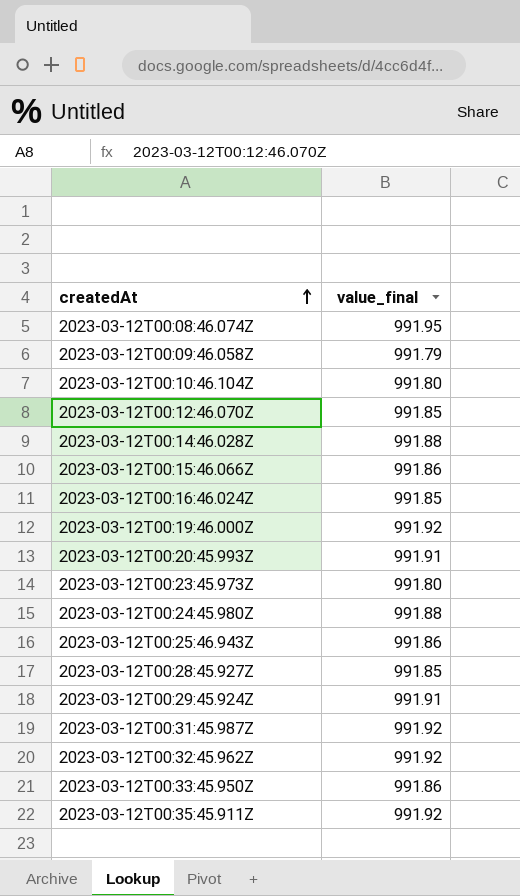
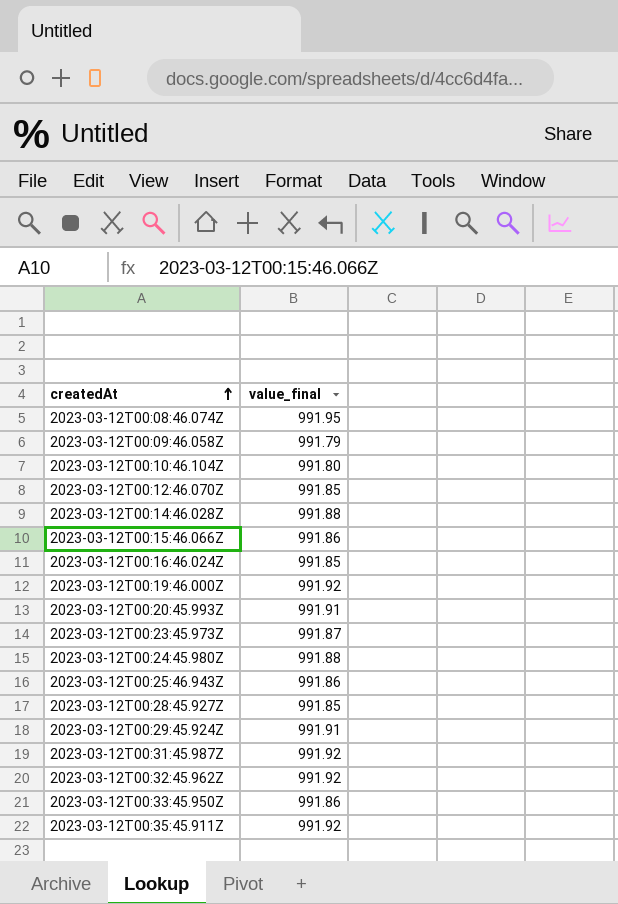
2023-03-12T00:23:45.973Z | value_final: 991.80 -> 991.87

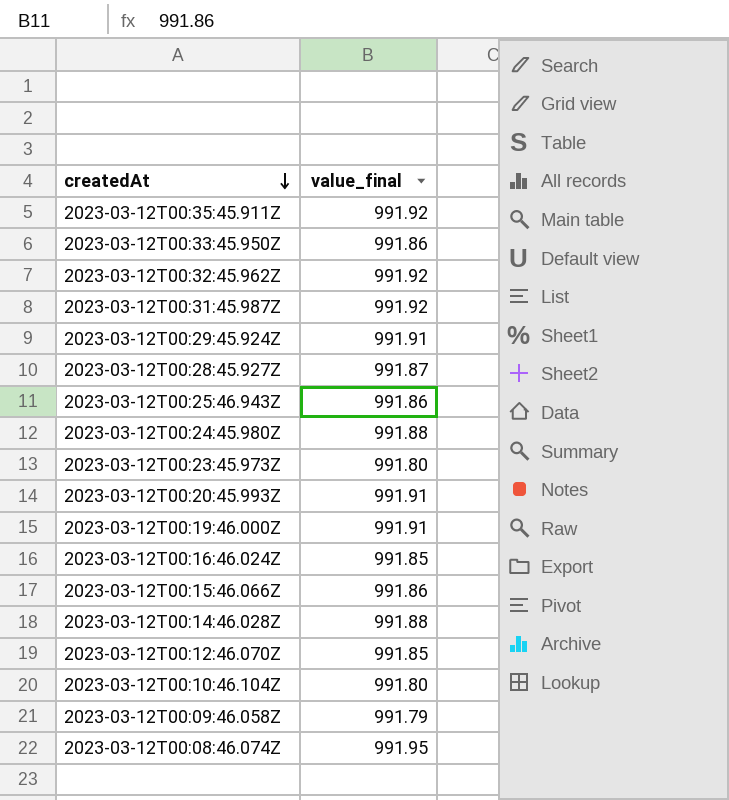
row order: createdAt ascending -> createdAt descending
2023-03-12T00:28:45.927Z | value_final: 991.85 -> 991.87
2023-03-12T00:23:45.973Z | value_final: 991.87 -> 991.80
2023-03-12T00:19:46.000Z | value_final: 991.92 -> 991.91

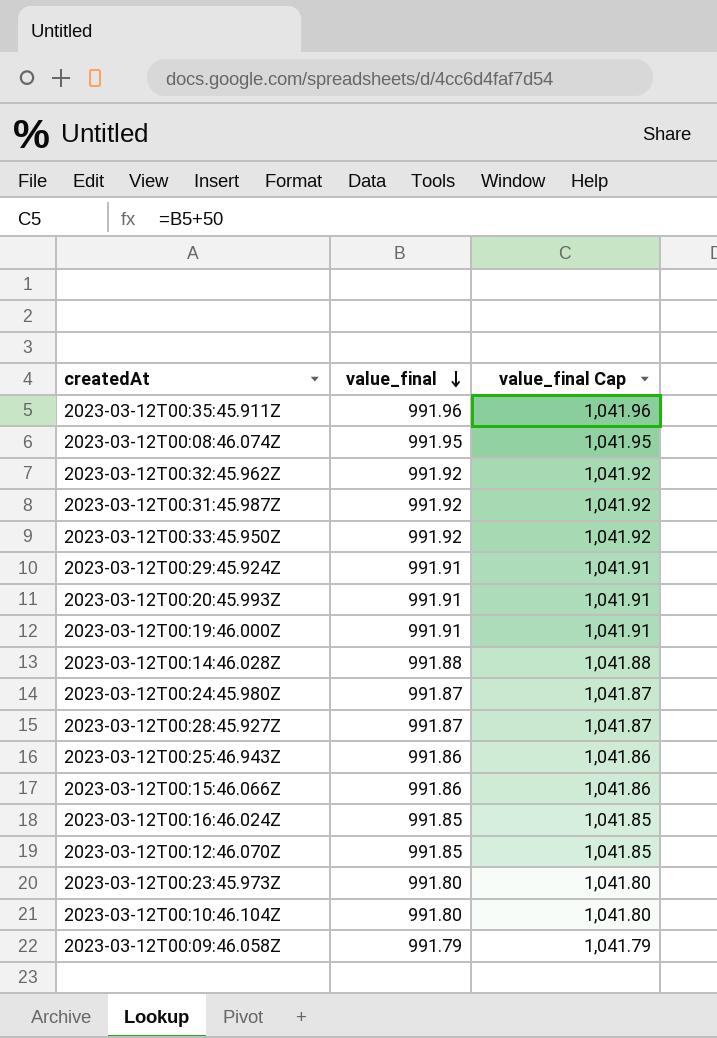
row order: createdAt descending -> value_final descending
column value_final Cap | formula: none -> [value_final] + 50
2023-03-12T00:35:45.911Z | value_final: 991.92 -> 991.96
2023-03-12T00:33:45.950Z | value_final: 991.86 -> 991.92
2023-03-12T00:24:45.980Z | value_final: 991.88 -> 991.87

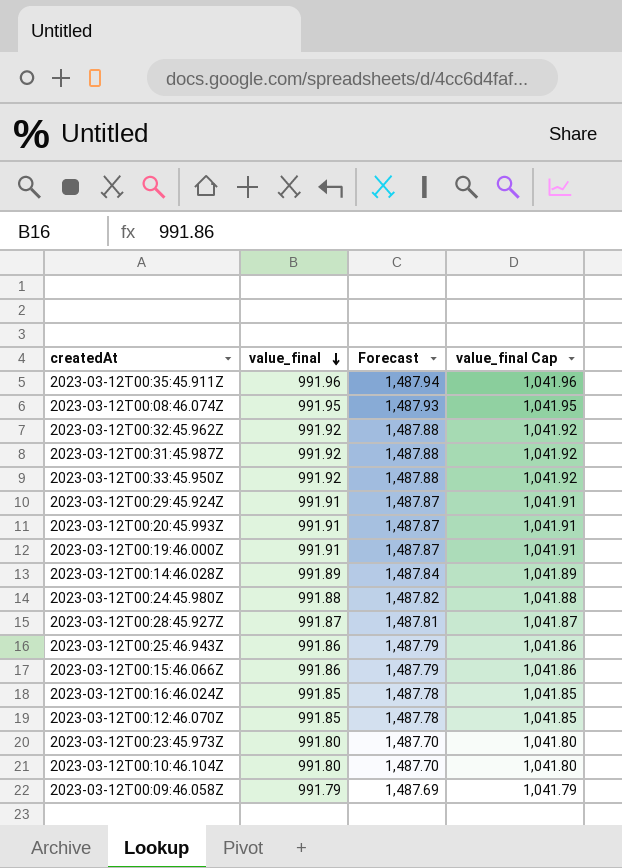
column Forecast | formula: none -> [value_final] * 1.5
2023-03-12T00:14:46.028Z | value_final: 991.88 -> 991.89
2023-03-12T00:14:46.028Z | value_final Cap: 1,041.88 -> 1,041.89
2023-03-12T00:24:45.980Z | value_final: 991.87 -> 991.88
2023-03-12T00:24:45.980Z | value_final Cap: 1,041.87 -> 1,041.88

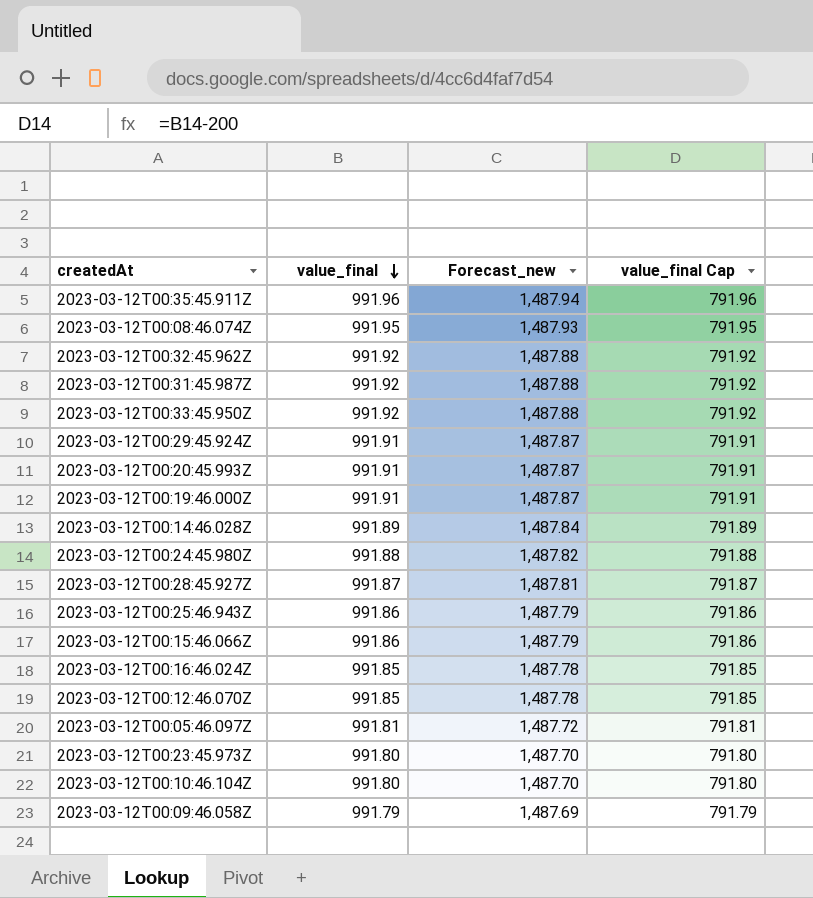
column name: Forecast -> Forecast_new
column value_final Cap | formula: [value_final] + 50 -> [value_final] - 200
row 2023-03-12T00:05:46.097Z: none -> 991.81 | 1,487.72 | 791.81

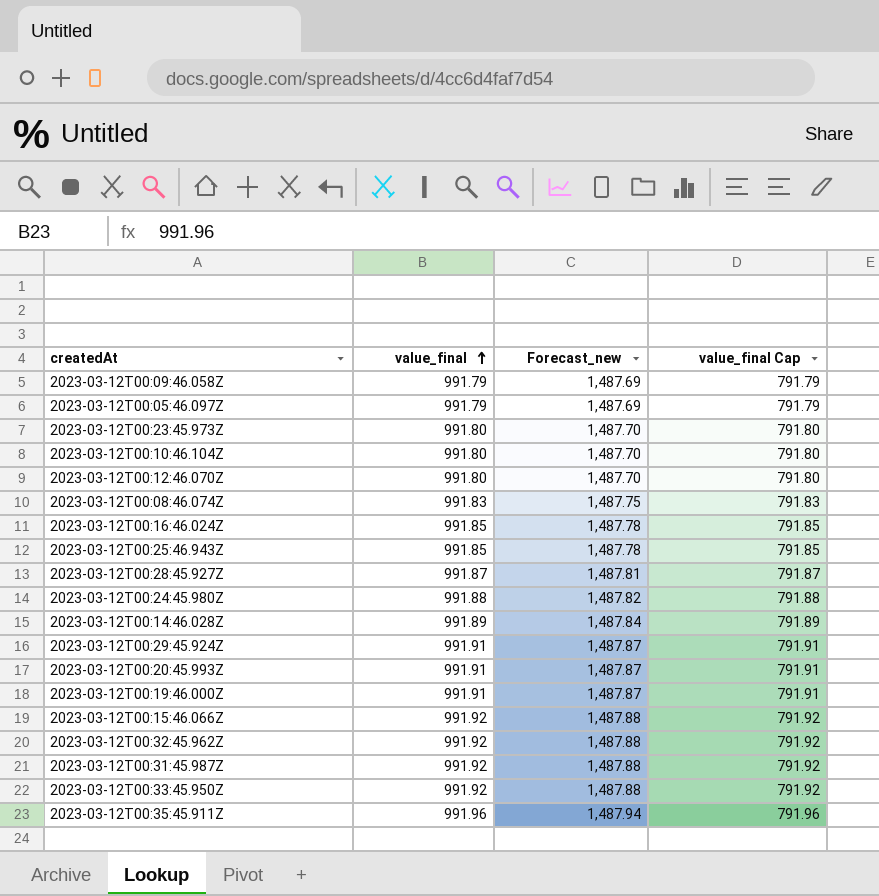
row order: value_final descending -> value_final ascending
2023-03-12T00:05:46.097Z | value_final: 991.81 -> 991.79
2023-03-12T00:05:46.097Z | Forecast_new: 1,487.72 -> 1,487.69
2023-03-12T00:05:46.097Z | value_final Cap: 791.81 -> 791.79
2023-03-12T00:12:46.070Z | value_final: 991.85 -> 991.80
2023-03-12T00:12:46.070Z | Forecast_new: 1,487.78 -> 1,487.70
2023-03-12T00:12:46.070Z | value_final Cap: 791.85 -> 791.80
2023-03-12T00:08:46.074Z | value_final: 991.95 -> 991.83
2023-03-12T00:08:46.074Z | Forecast_new: 1,487.93 -> 1,487.75
2023-03-12T00:08:46.074Z | value_final Cap: 791.95 -> 791.83
2023-03-12T00:25:46.943Z | value_final: 991.86 -> 991.85
2023-03-12T00:25:46.943Z | Forecast_new: 1,487.79 -> 1,487.78
2023-03-12T00:25:46.943Z | value_final Cap: 791.86 -> 791.85
2023-03-12T00:15:46.066Z | value_final: 991.86 -> 991.92
2023-03-12T00:15:46.066Z | Forecast_new: 1,487.79 -> 1,487.88
2023-03-12T00:15:46.066Z | value_final Cap: 791.86 -> 791.92

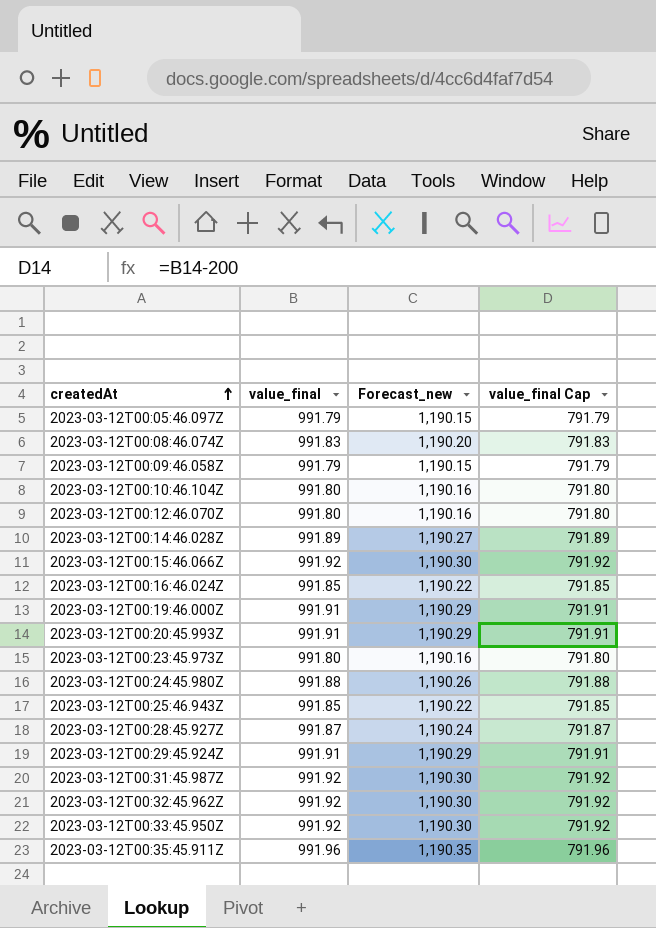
row order: value_final ascending -> createdAt ascending
column Forecast_new | formula: [value_final] * 1.5 -> [value_final] * 1.2

